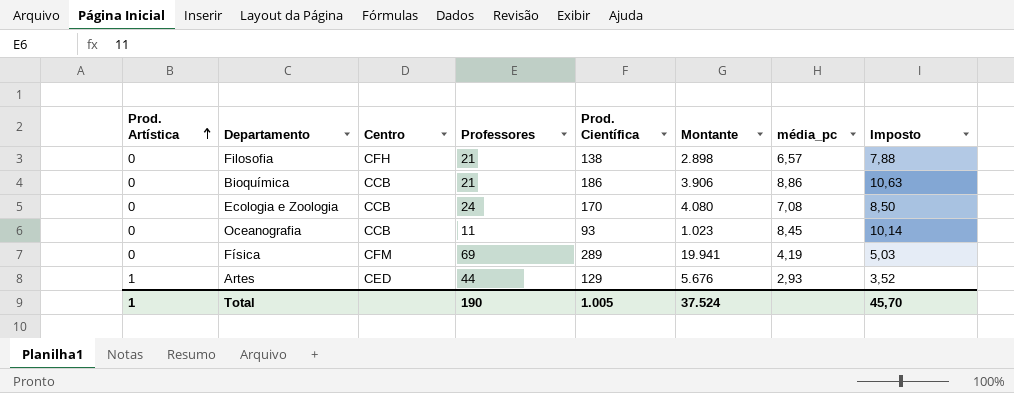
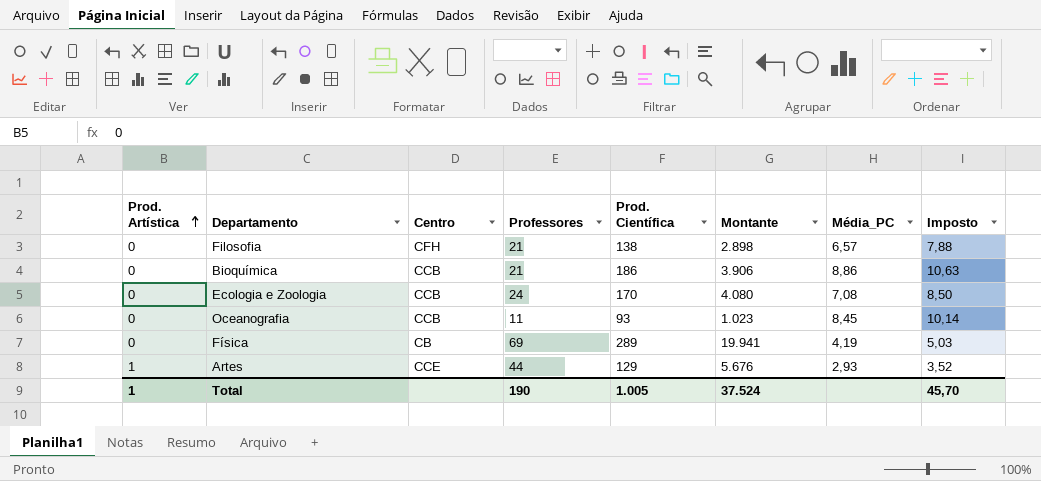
column name: média_pc -> Média_PC
Física | Centro: CFM -> CB
Artes | Centro: CED -> CCE

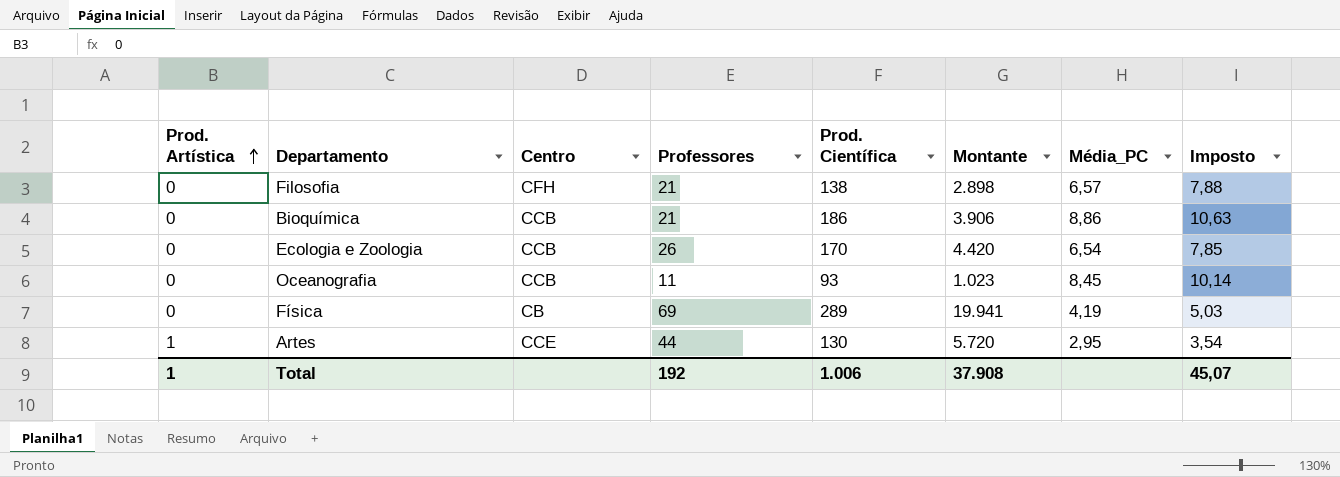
Ecologia e Zoologia | Professores: 24 -> 26
Ecologia e Zoologia | Montante: 4.080 -> 4.420
Ecologia e Zoologia | Média_PC: 7,08 -> 6,54
Ecologia e Zoologia | Imposto: 8,50 -> 7,85
Artes | Prod. Científica: 129 -> 130
Artes | Montante: 5.676 -> 5.720
Artes | Média_PC: 2,93 -> 2,95
Artes | Imposto: 3,52 -> 3,54
Total | Professores: 190 -> 192
Total | Prod. Científica: 1.005 -> 1.006
Total | Montante: 37.524 -> 37.908
Total | Imposto: 45,70 -> 45,07

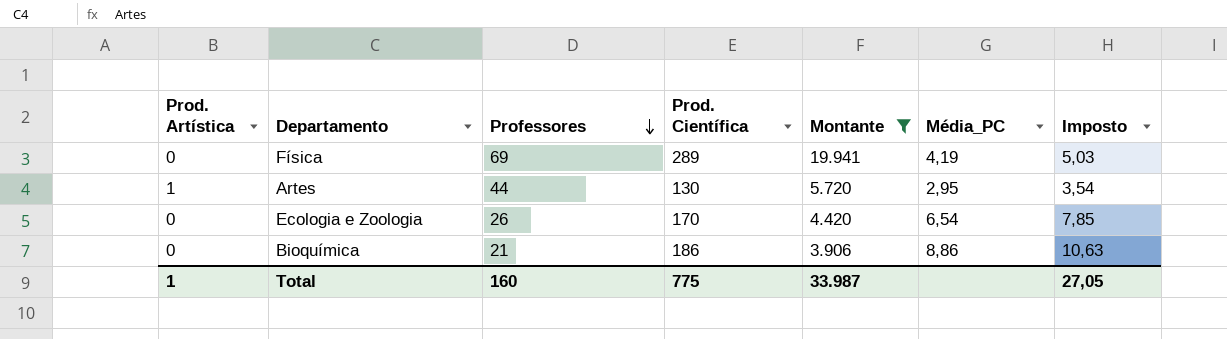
filter: none -> Montante >= 3.906
row order: Prod. Artística ascending -> Professores descending
column Centro | position: 3 -> none
Total | Professores: 192 -> 160
Total | Prod. Científica: 1.006 -> 775
Total | Montante: 37.908 -> 33.987
Total | Imposto: 45,07 -> 27,05

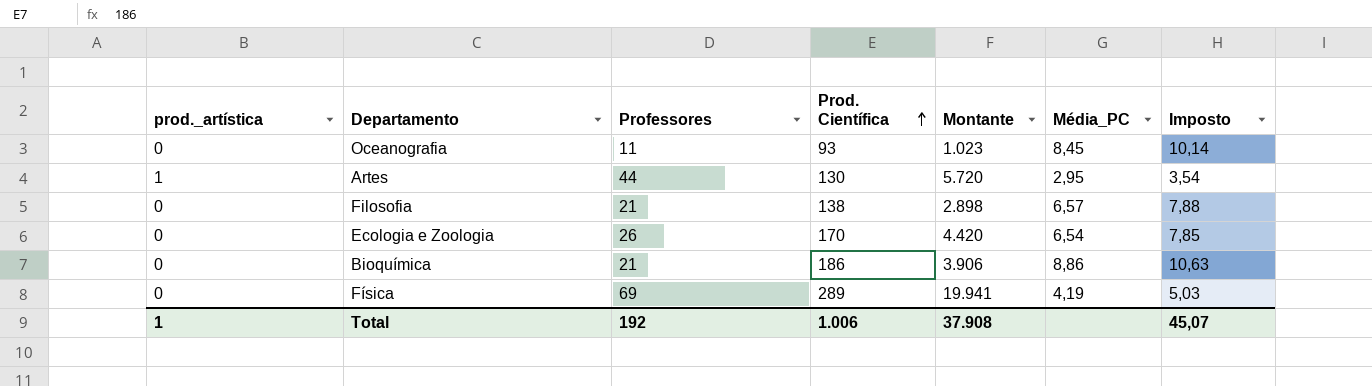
filter: Montante >= 3.906 -> none
row order: Professores descending -> Prod. Científica ascending
column name: Prod. Artística -> prod._artística
Total | Professores: 160 -> 192
Total | Prod. Científica: 775 -> 1.006
Total | Montante: 33.987 -> 37.908
Total | Imposto: 27,05 -> 45,07

